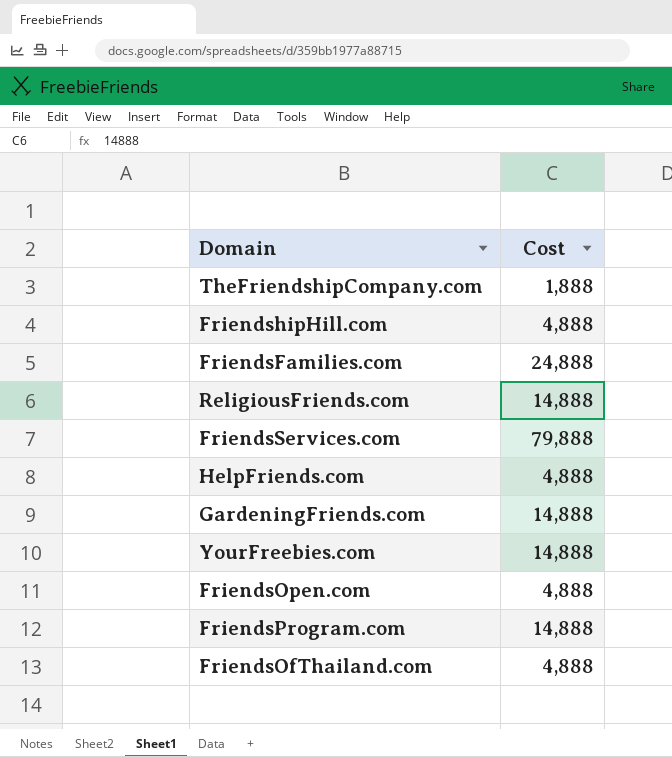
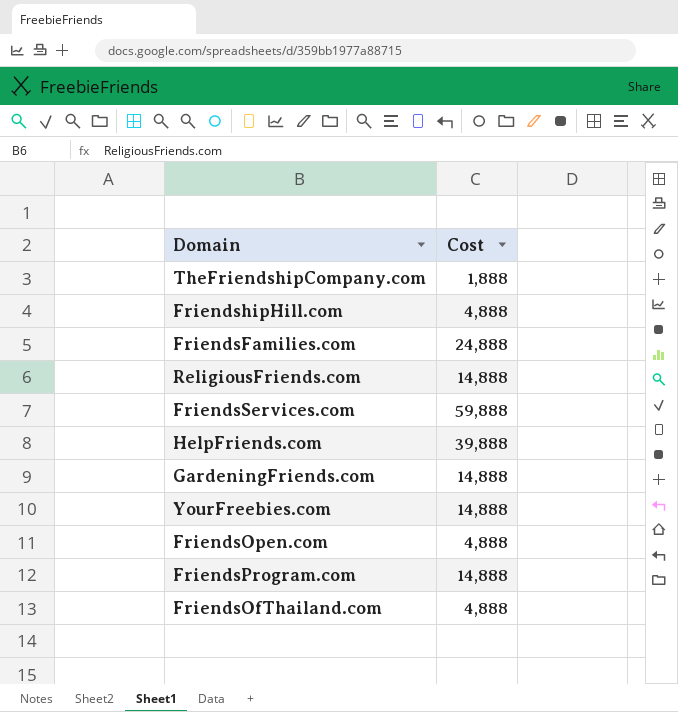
FriendsServices.com | Cost: 79,888 -> 59,888
HelpFriends.com | Cost: 4,888 -> 39,888

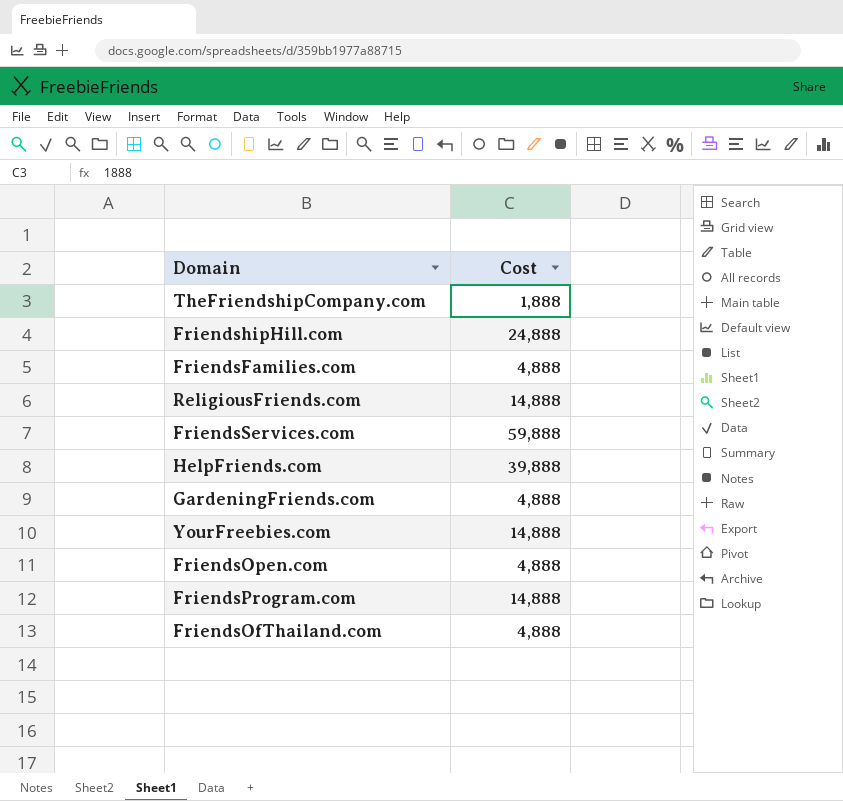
FriendshipHill.com | Cost: 4,888 -> 24,888
FriendsFamilies.com | Cost: 24,888 -> 4,888
GardeningFriends.com | Cost: 14,888 -> 4,888

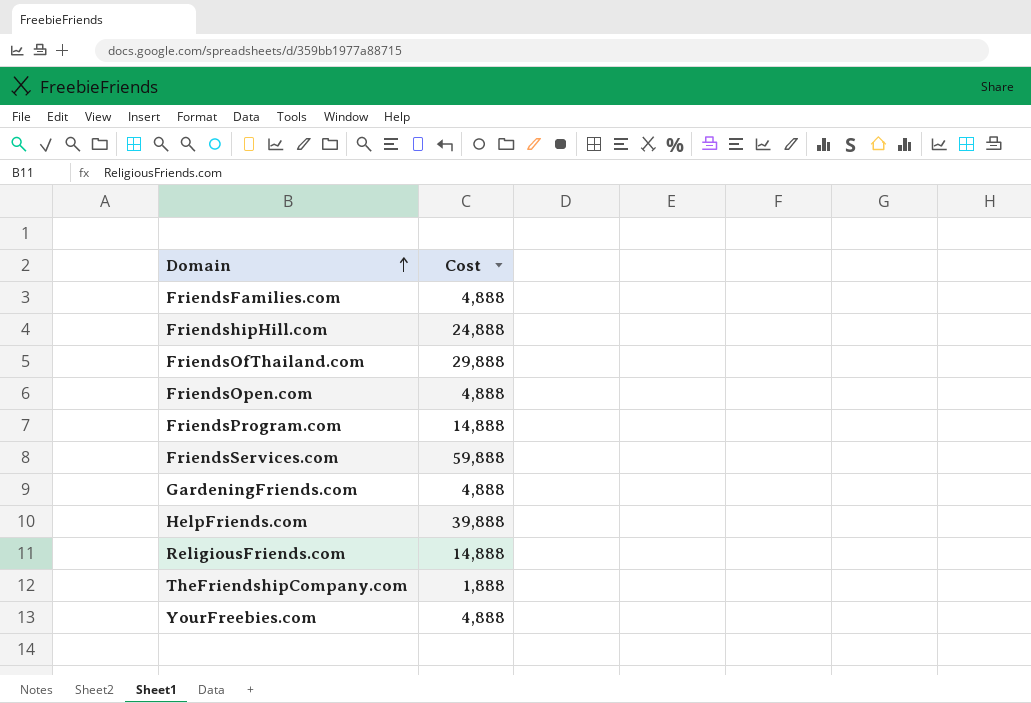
row order: none -> Domain ascending
FriendsOfThailand.com | Cost: 4,888 -> 29,888
YourFreebies.com | Cost: 14,888 -> 4,888

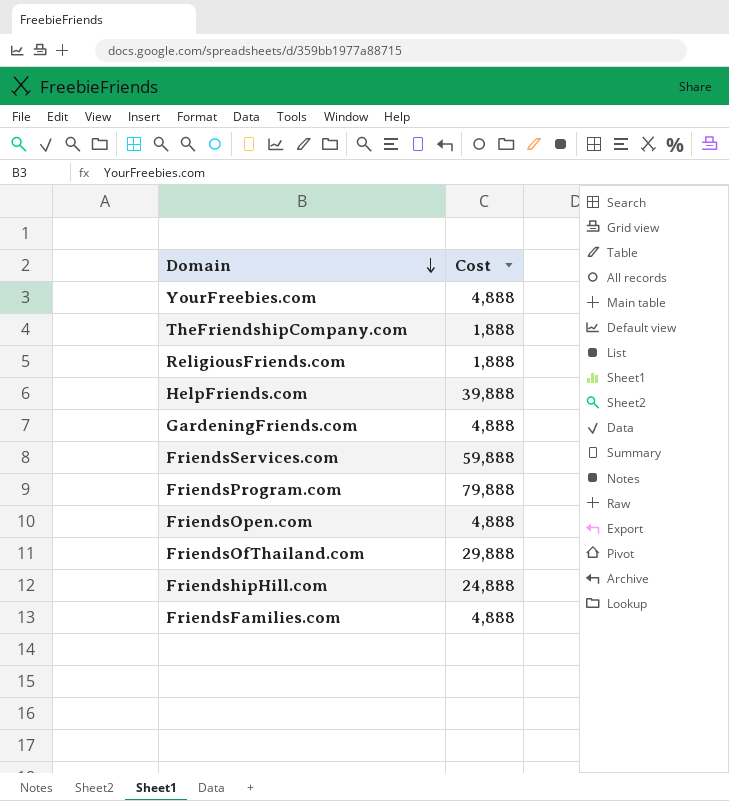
row order: Domain ascending -> Domain descending
ReligiousFriends.com | Cost: 14,888 -> 1,888
FriendsProgram.com | Cost: 14,888 -> 79,888

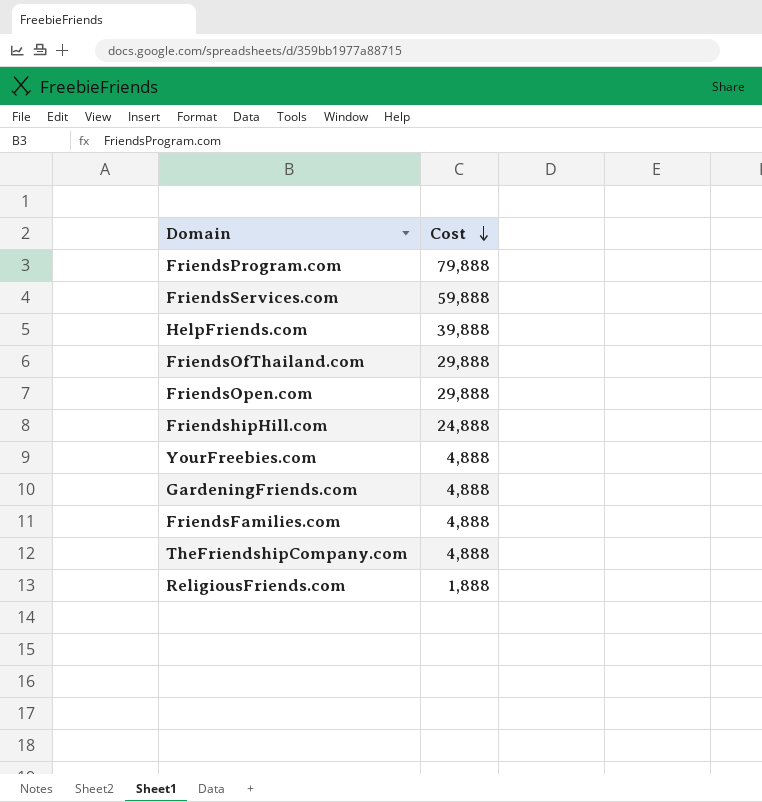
row order: Domain descending -> Cost descending
FriendsOpen.com | Cost: 4,888 -> 29,888
TheFriendshipCompany.com | Cost: 1,888 -> 4,888

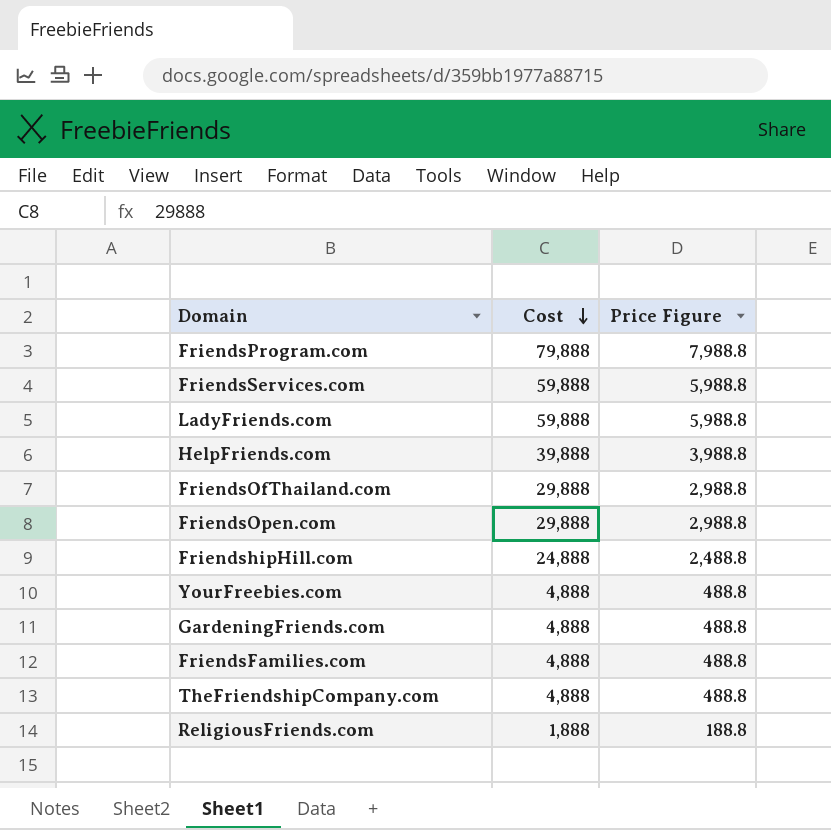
column Price Figure | formula: none -> [Cost] * 0.1
row LadyFriends.com: none -> 59,888 | 5,988.8

